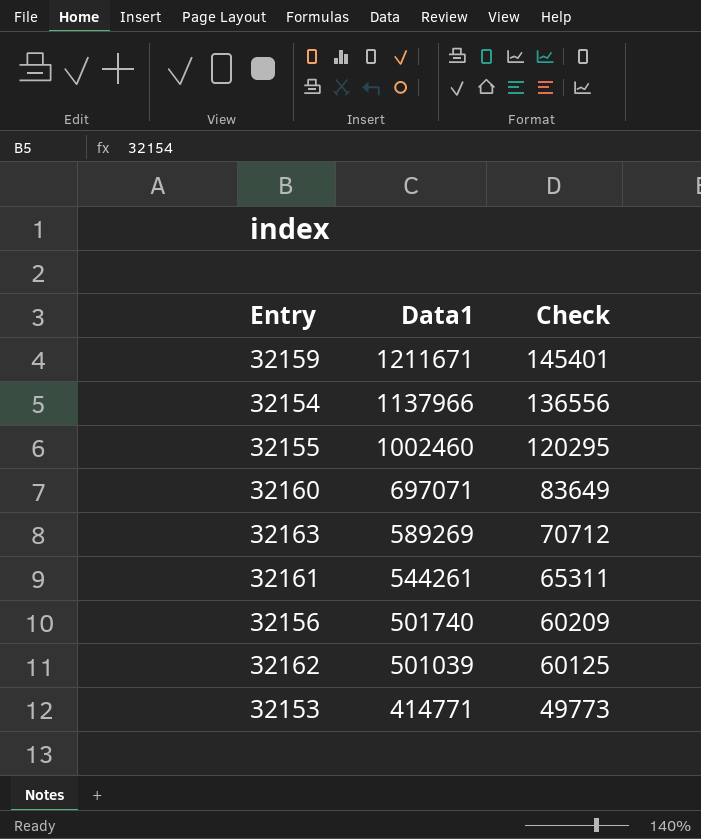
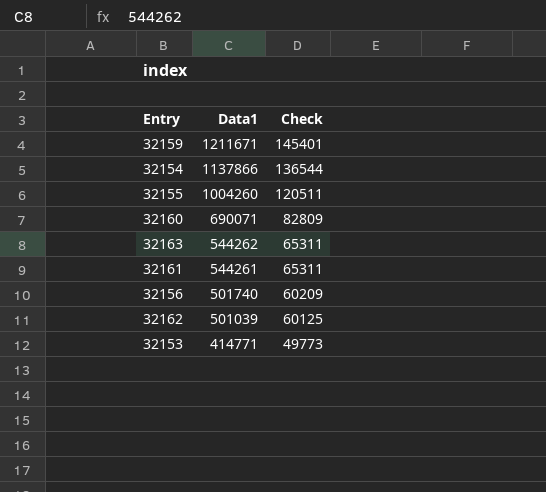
32154 | Data1: 1137966 -> 1137866
32154 | Check: 136556 -> 136544
32155 | Data1: 1002460 -> 1004260
32155 | Check: 120295 -> 120511
32160 | Data1: 697071 -> 690071
32160 | Check: 83649 -> 82809
32163 | Data1: 589269 -> 544262
32163 | Check: 70712 -> 65311

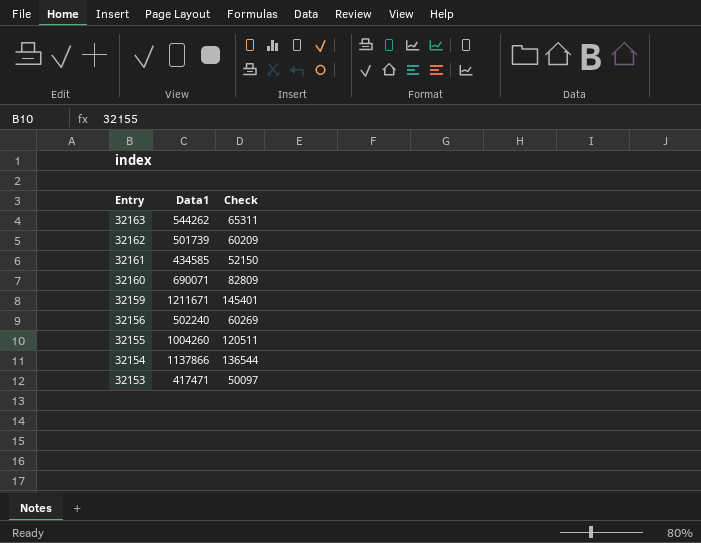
row order: Data1 descending -> Entry descending
32162 | Data1: 501039 -> 501739
32162 | Check: 60125 -> 60209
32161 | Data1: 544261 -> 434585
32161 | Check: 65311 -> 52150
32156 | Data1: 501740 -> 502240
32156 | Check: 60209 -> 60269
32153 | Data1: 414771 -> 417471
32153 | Check: 49773 -> 50097

